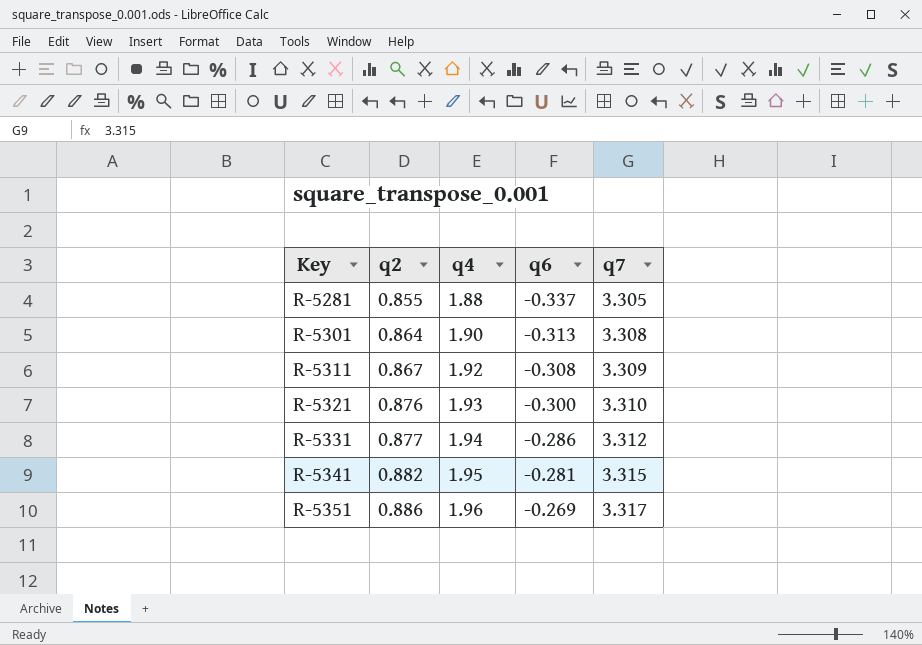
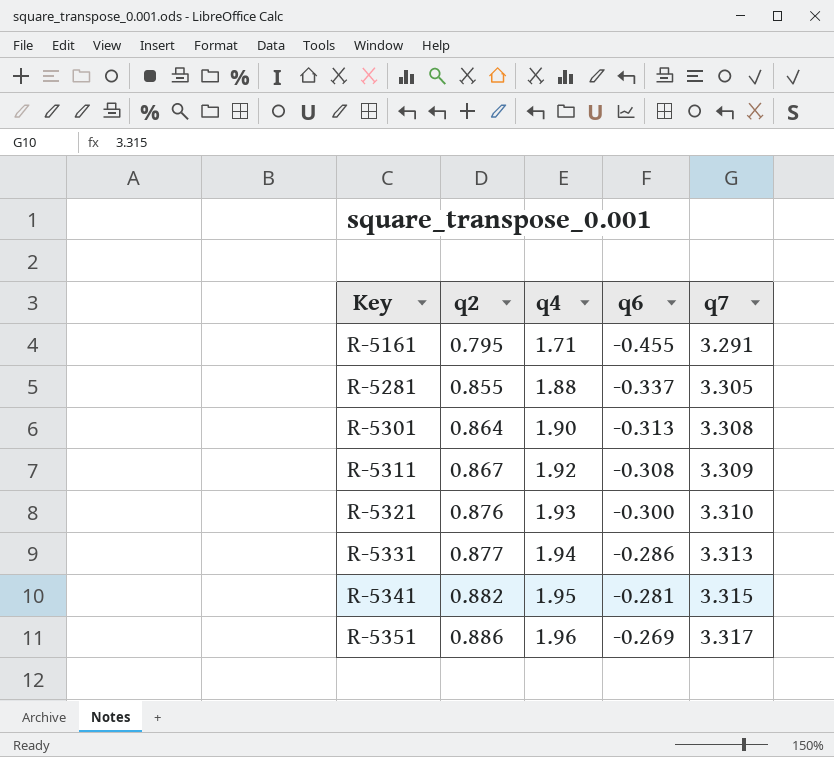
row R-5161: none -> 0.795 | 1.71 | -0.455 | 3.291
R-5331 | q7: 3.312 -> 3.313

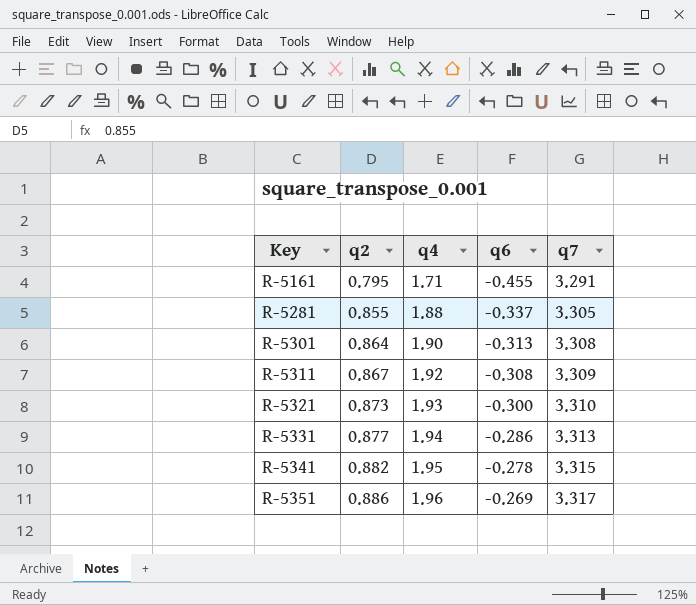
R-5321 | q2: 0.876 -> 0.873
R-5341 | q6: -0.281 -> -0.278

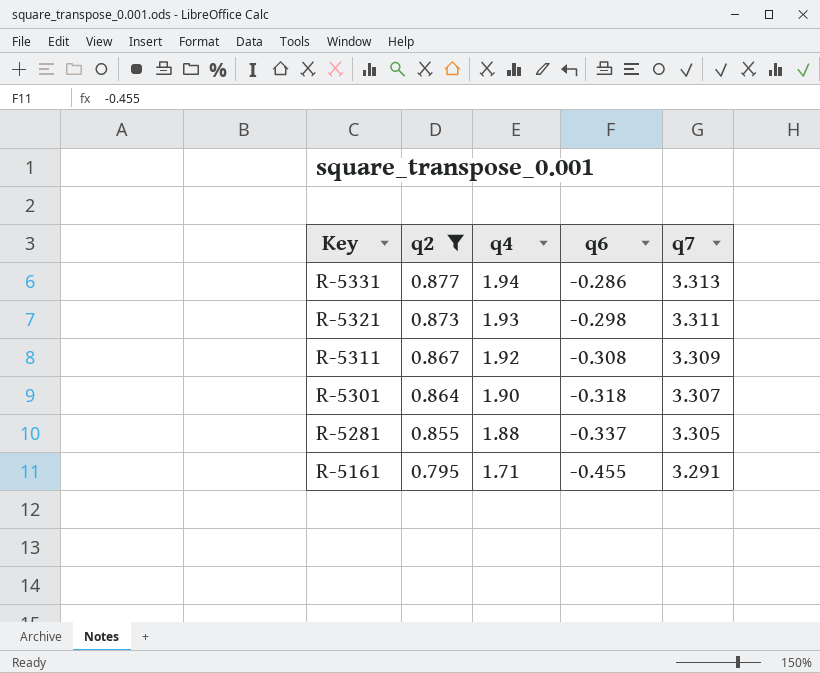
filter: none -> q2 <= 0.877
row order: Key ascending -> Key descending
R-5321 | q6: -0.300 -> -0.298
R-5321 | q7: 3.310 -> 3.311
R-5301 | q6: -0.313 -> -0.318
R-5301 | q7: 3.308 -> 3.307

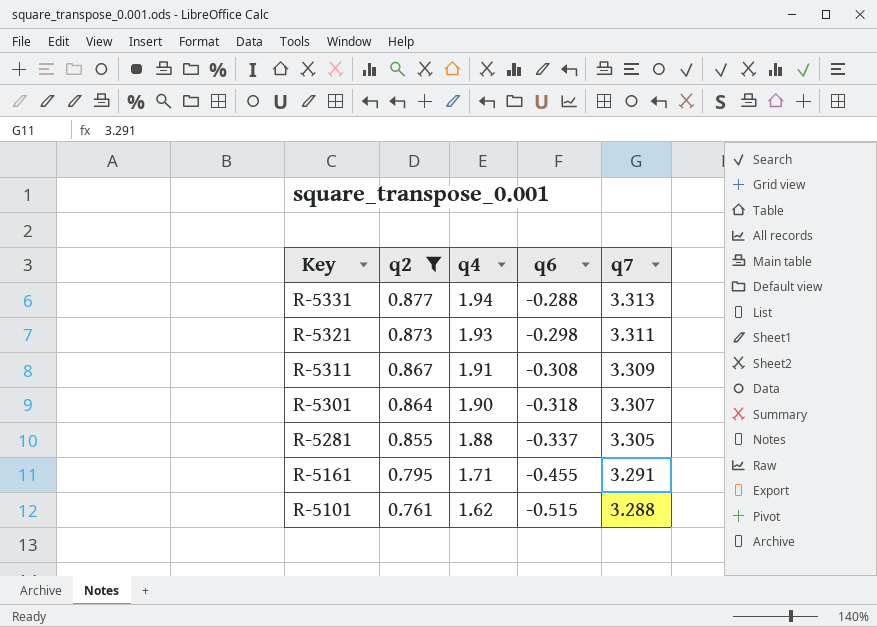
R-5331 | q6: -0.286 -> -0.288
R-5311 | q4: 1.92 -> 1.91
row R-5101: none -> 0.761 | 1.62 | -0.515 | 3.288

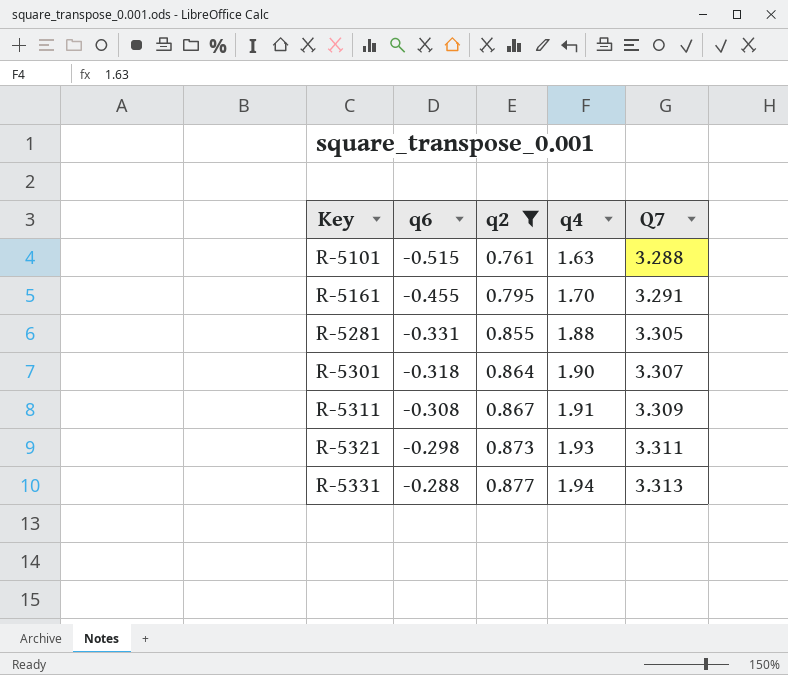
row order: Key descending -> Key ascending
column q6 | position: 4 -> 2
column name: q7 -> Q7
R-5101 | q4: 1.62 -> 1.63
R-5161 | q4: 1.71 -> 1.70
R-5281 | q6: -0.337 -> -0.331

